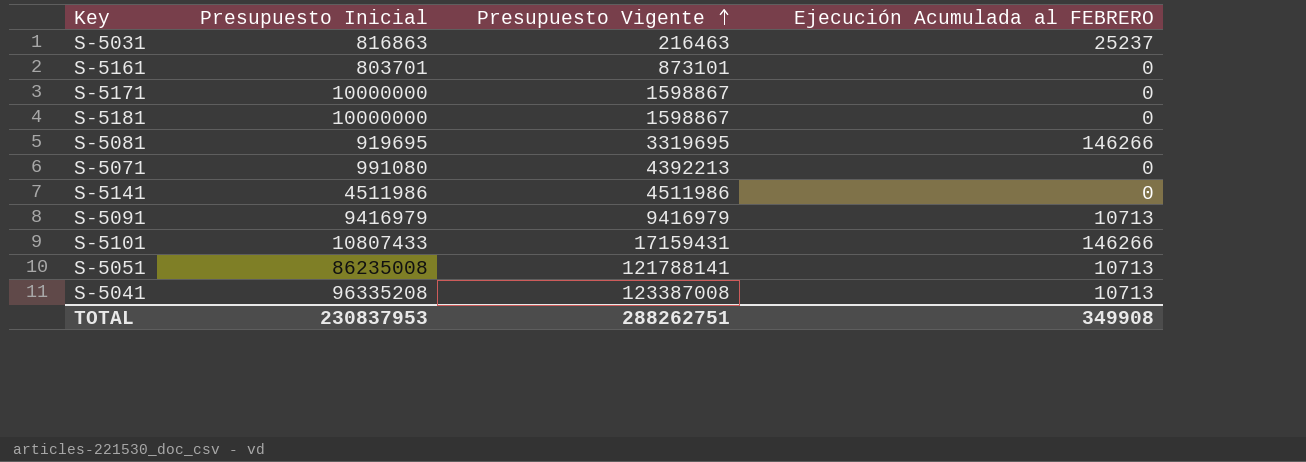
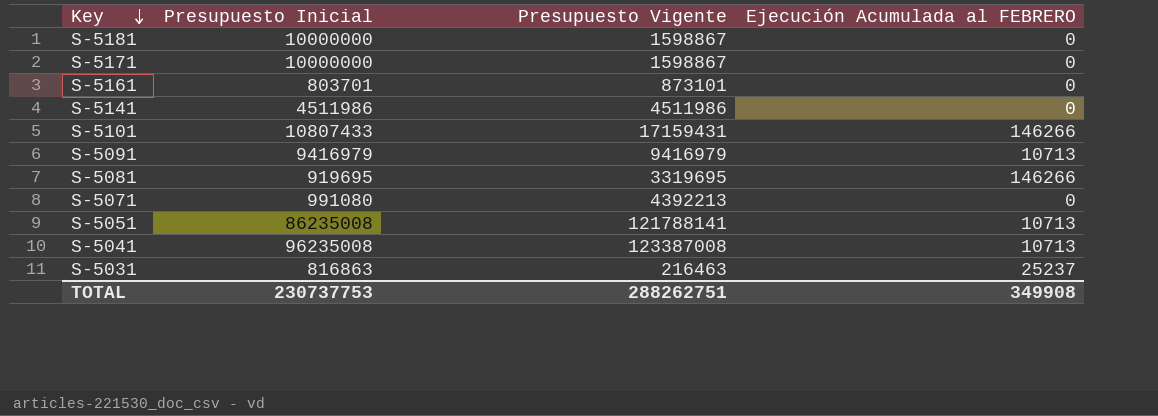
row order: Presupuesto Vigente ascending -> Key descending
S-5041 | Presupuesto Inicial: 96335208 -> 96235008
TOTAL | Presupuesto Inicial: 230837953 -> 230737753

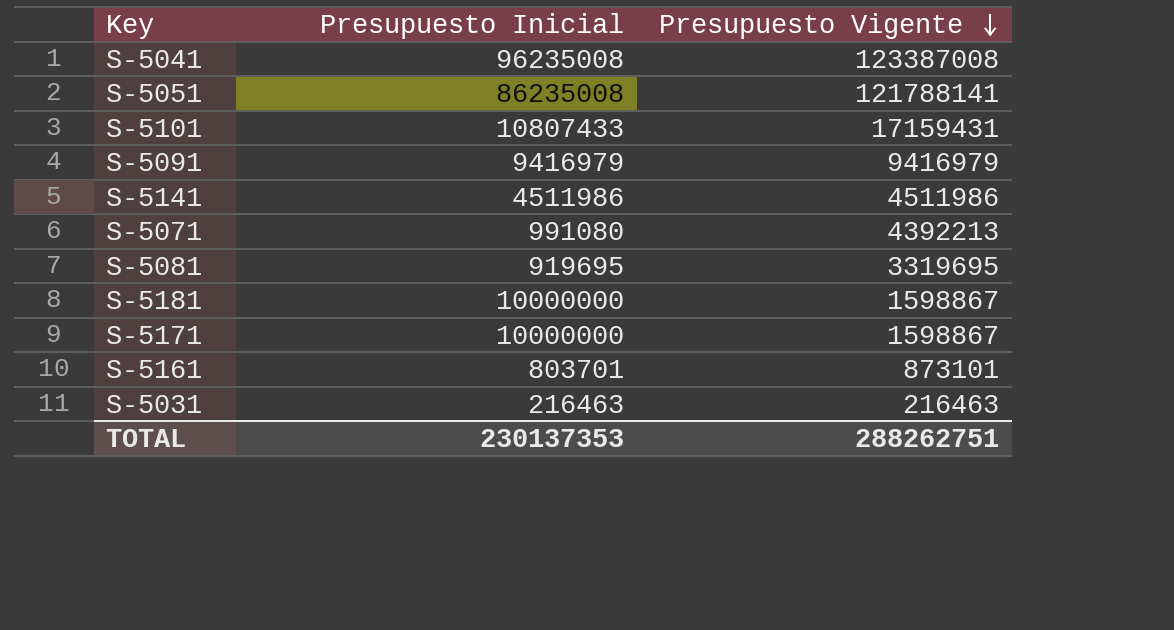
row order: Key descending -> Presupuesto Vigente descending
column Ejecución Acumulada al FEBRERO | position: 4 -> none
S-5031 | Presupuesto Inicial: 816863 -> 216463
TOTAL | Presupuesto Inicial: 230737753 -> 230137353

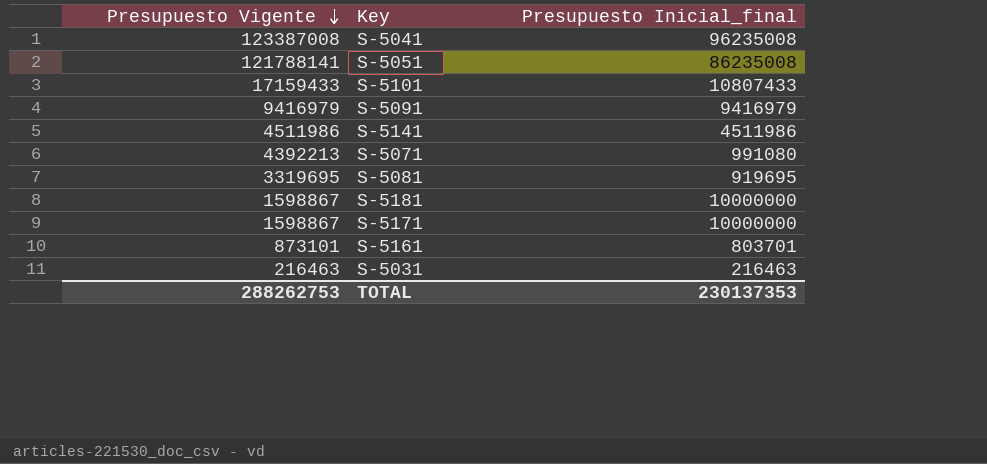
column Presupuesto Vigente | position: 3 -> 1
column name: Presupuesto Inicial -> Presupuesto Inicial_final
S-5101 | Presupuesto Vigente: 17159431 -> 17159433
TOTAL | Presupuesto Vigente: 288262751 -> 288262753

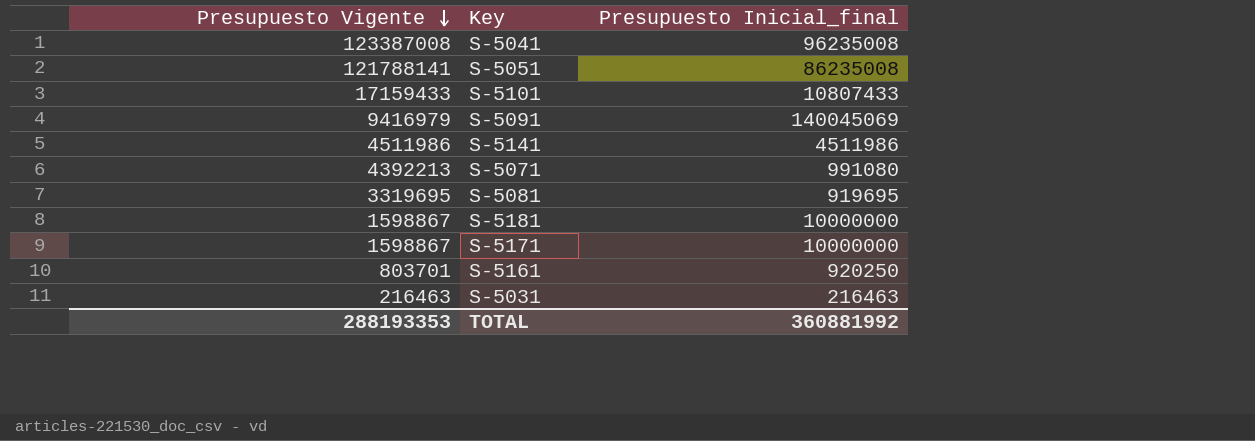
S-5091 | Presupuesto Inicial_final: 9416979 -> 140045069
S-5161 | Presupuesto Vigente: 873101 -> 803701
S-5161 | Presupuesto Inicial_final: 803701 -> 920250
TOTAL | Presupuesto Vigente: 288262753 -> 288193353
TOTAL | Presupuesto Inicial_final: 230137353 -> 360881992

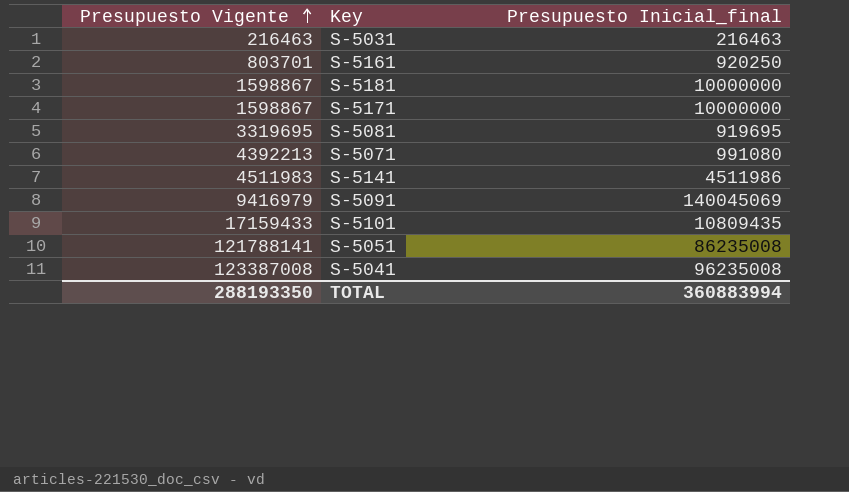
row order: Presupuesto Vigente descending -> Presupuesto Vigente ascending
S-5141 | Presupuesto Vigente: 4511986 -> 4511983
S-5101 | Presupuesto Inicial_final: 10807433 -> 10809435
TOTAL | Presupuesto Vigente: 288193353 -> 288193350
TOTAL | Presupuesto Inicial_final: 360881992 -> 360883994

